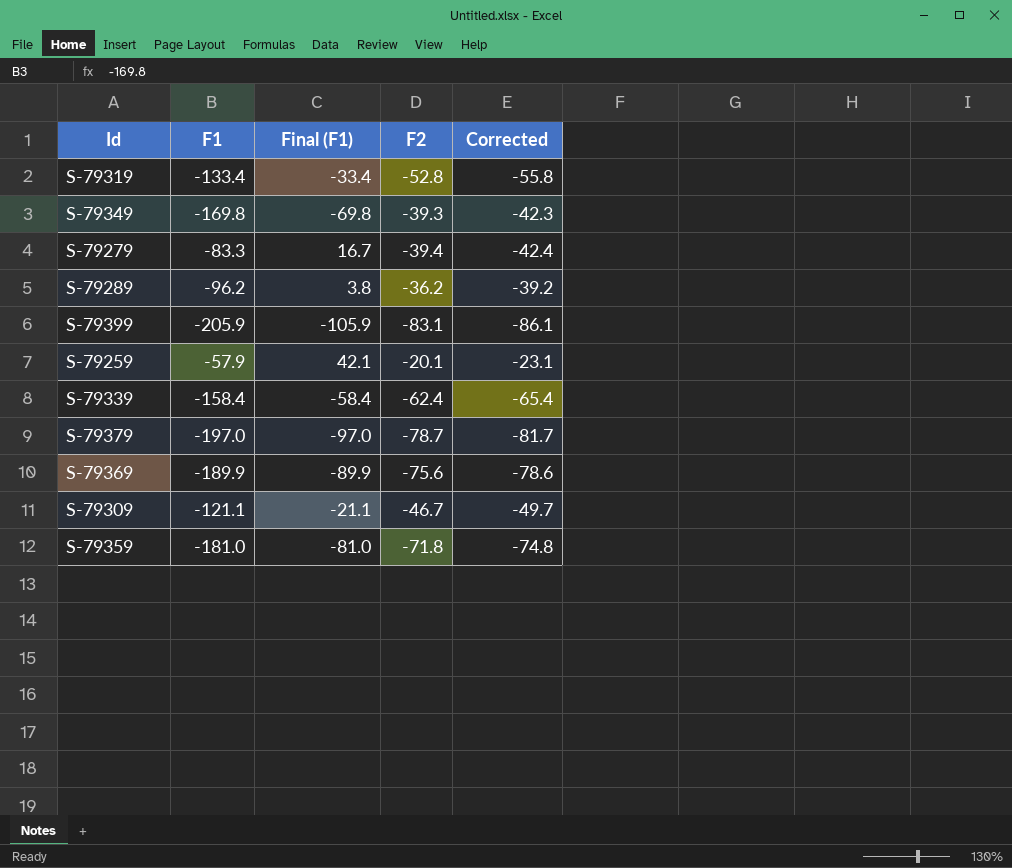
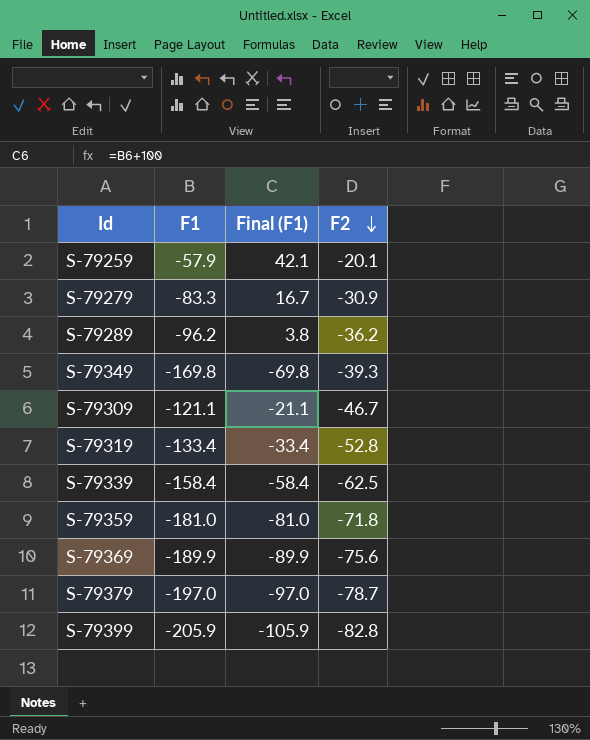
row order: none -> F2 descending
column Corrected | formula: [F2] - 3 -> none
S-79279 | F2: -39.4 -> -30.9
S-79339 | F2: -62.4 -> -62.5
S-79399 | F2: -83.1 -> -82.8

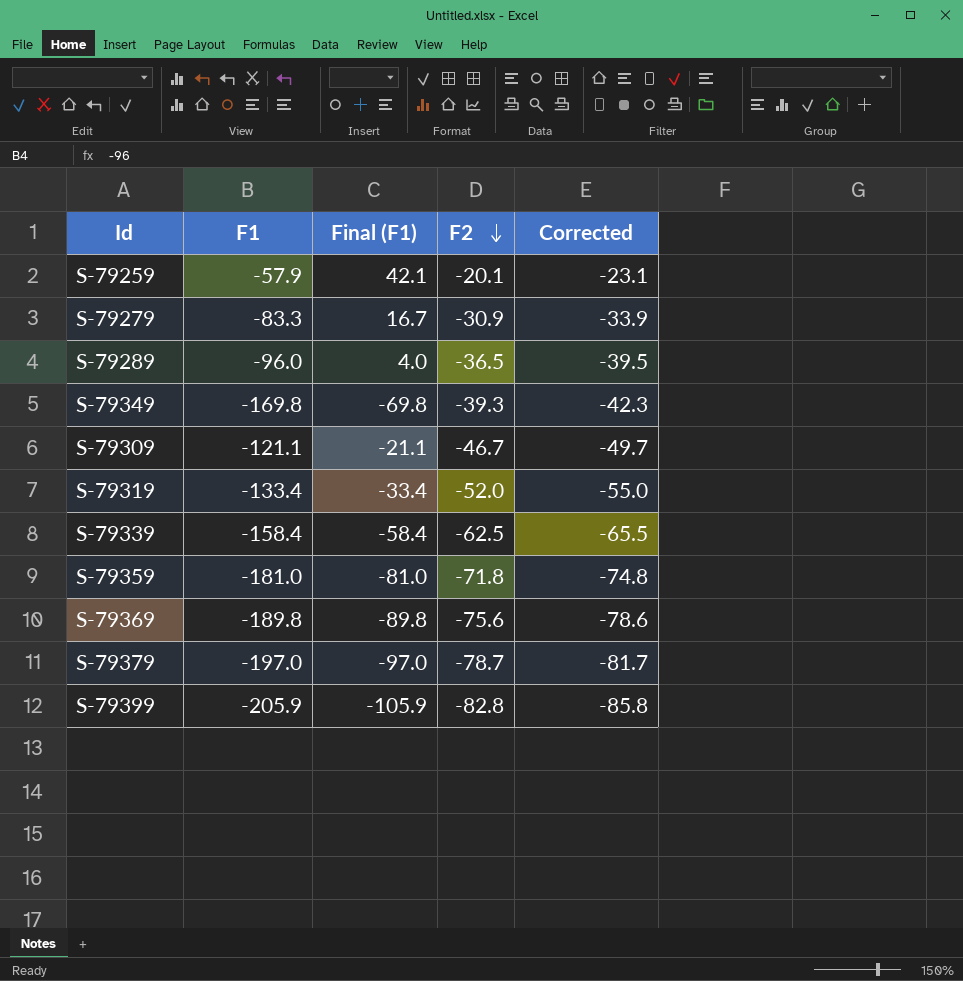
column Corrected | formula: none -> [F2] - 3
S-79289 | F1: -96.2 -> -96.0
S-79289 | Final (F1): 3.8 -> 4.0
S-79289 | F2: -36.2 -> -36.5
S-79319 | F2: -52.8 -> -52.0
S-79369 | F1: -189.9 -> -189.8
S-79369 | Final (F1): -89.9 -> -89.8

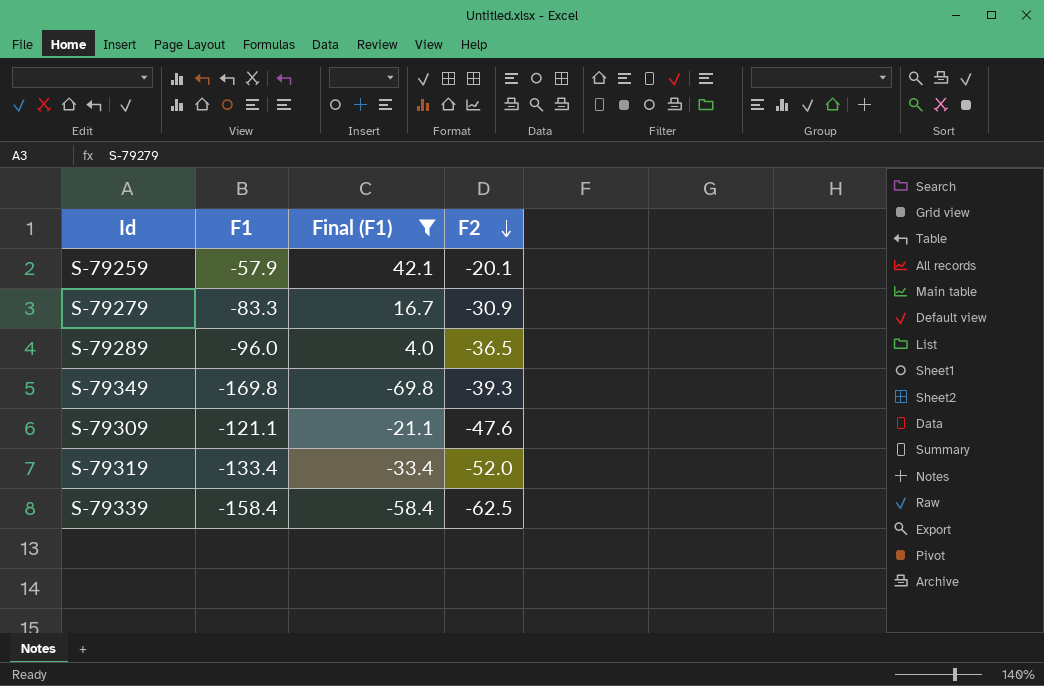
filter: none -> Final (F1) >= -69.8
column Corrected | formula: [F2] - 3 -> none
S-79309 | F2: -46.7 -> -47.6

